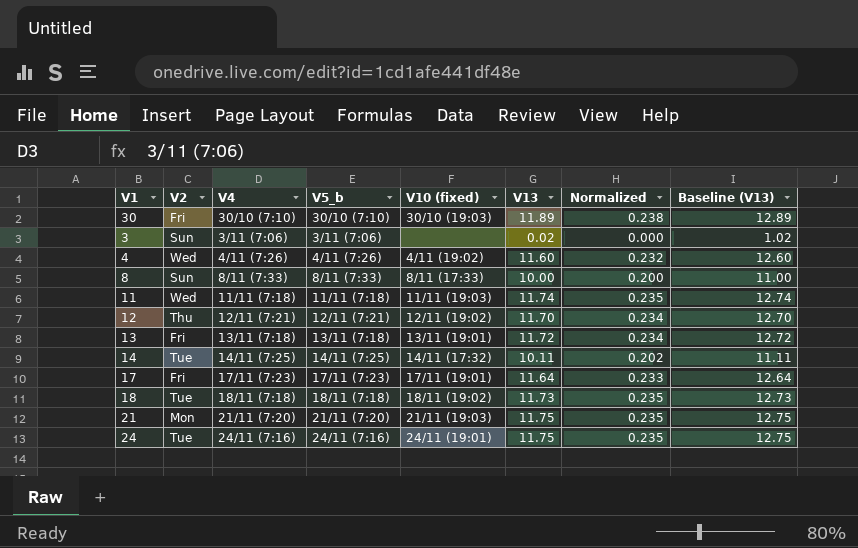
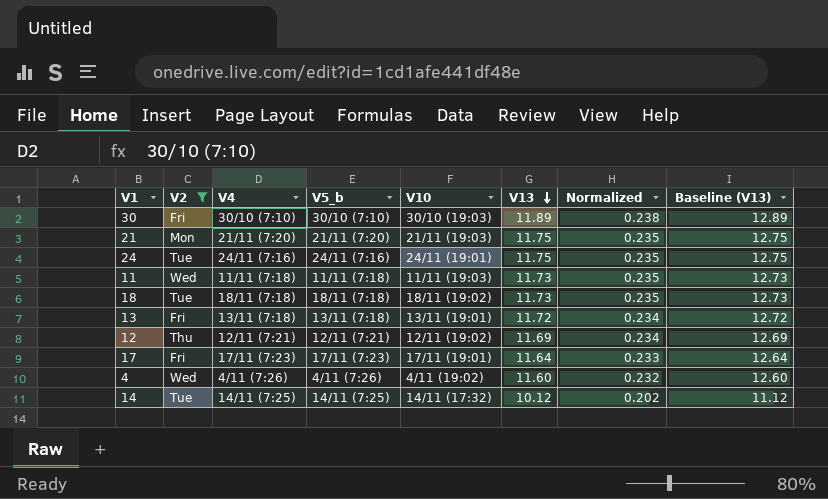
filter: none -> V2 != Sun
row order: none -> V13 descending
column name: V10 (fixed) -> V10
11 | V13: 11.74 -> 11.73
11 | Baseline (V13): 12.74 -> 12.73
12 | V13: 11.70 -> 11.69
12 | Baseline (V13): 12.70 -> 12.69
14 | V13: 10.11 -> 10.12
14 | Baseline (V13): 11.11 -> 11.12

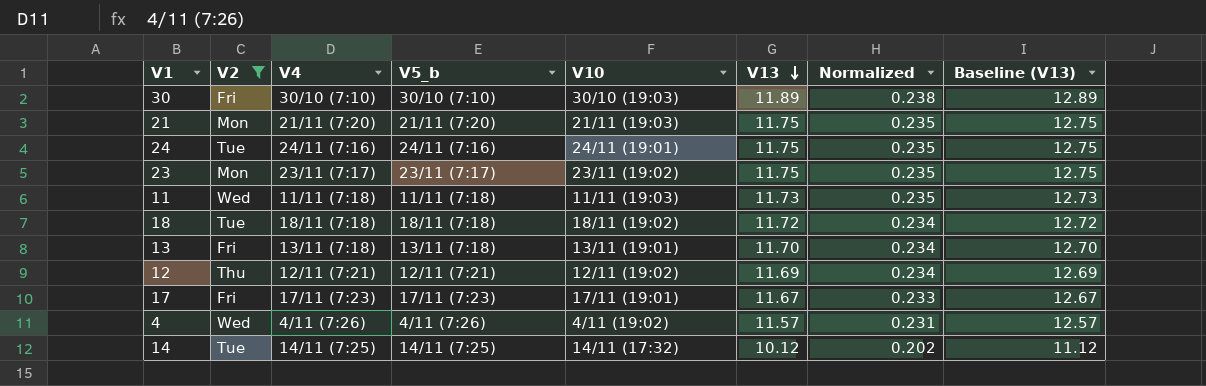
row 23: none -> Mon | 23/11 (7:17) | 23/11 (7:17) | 23/11 (19:02) | 11.75 | 0.235 | 12.75
18 | V13: 11.73 -> 11.72
18 | Normalized: 0.235 -> 0.234
18 | Baseline (V13): 12.73 -> 12.72
13 | V13: 11.72 -> 11.70
13 | Baseline (V13): 12.72 -> 12.70
17 | V13: 11.64 -> 11.67
17 | Baseline (V13): 12.64 -> 12.67
4 | V13: 11.60 -> 11.57
4 | Normalized: 0.232 -> 0.231
4 | Baseline (V13): 12.60 -> 12.57

